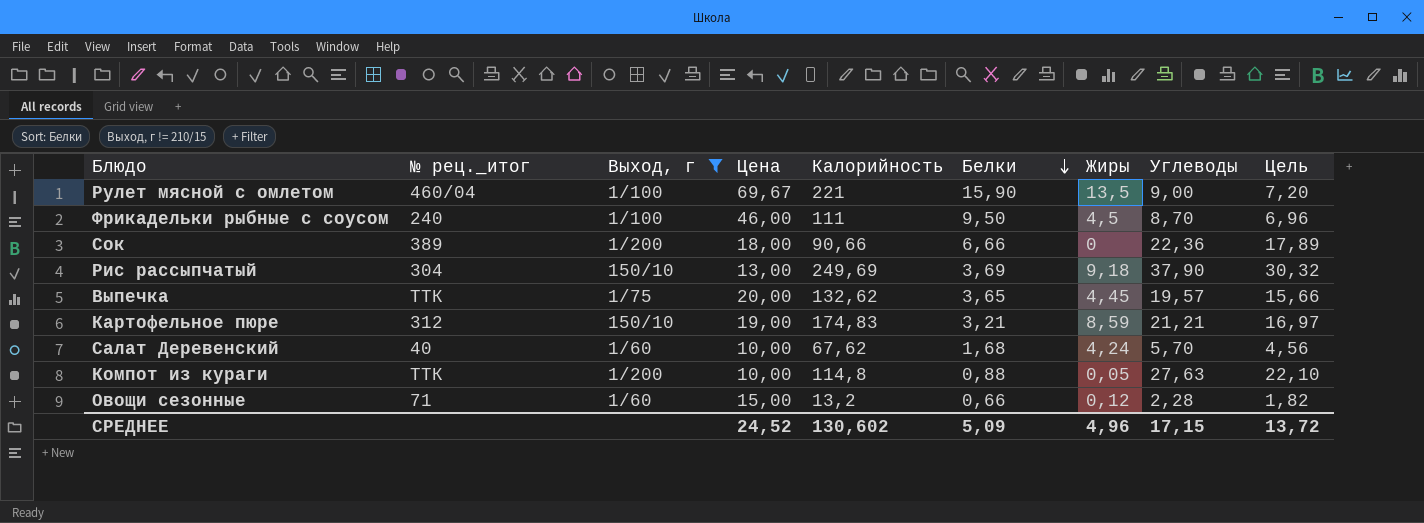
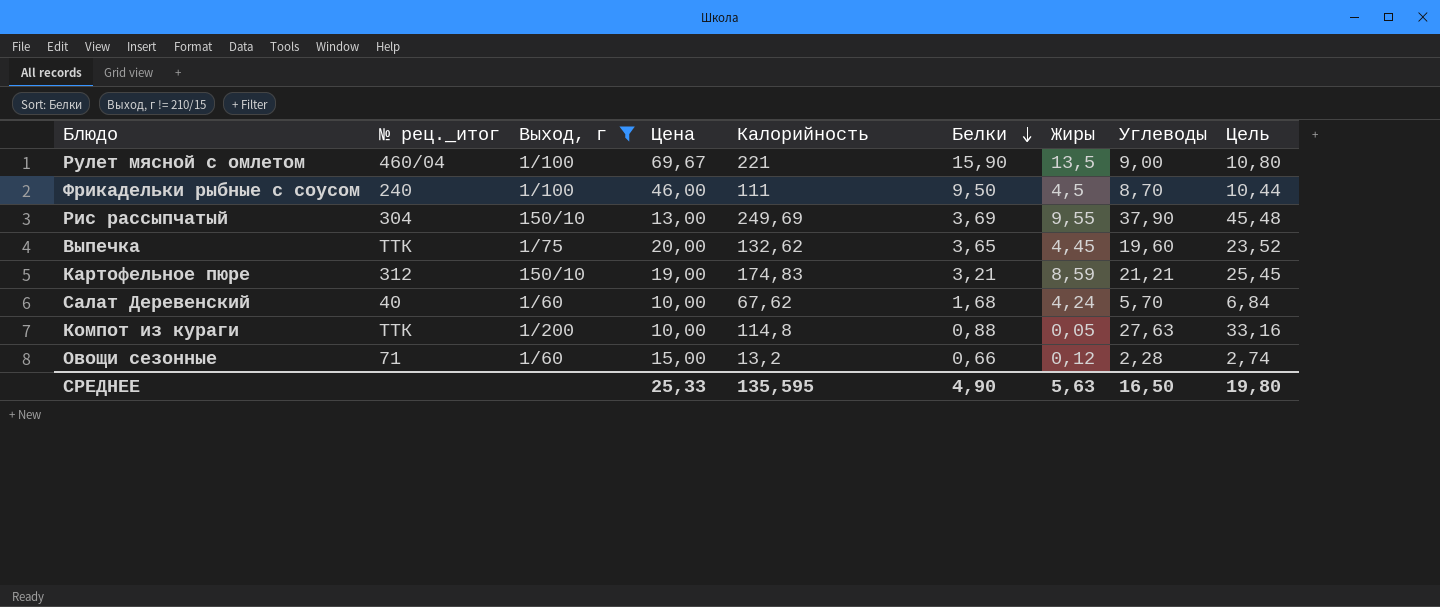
column Цель | formula: [Углеводы] * 0,8 -> [Углеводы] * 1,2
row Сок: 389 | 1/200 | 18,00 | 90,66 | 6,66 | 0 | 22,36 | 17,89 -> none
Рис рассыпчатый | Жиры: 9,18 -> 9,55
Выпечка | Углеводы: 19,57 -> 19,60
СРЕДНЕЕ | Цена: 24,52 -> 25,33
СРЕДНЕЕ | Калорийность: 130,602 -> 135,595
СРЕДНЕЕ | Белки: 5,09 -> 4,90
СРЕДНЕЕ | Жиры: 4,96 -> 5,63
СРЕДНЕЕ | Углеводы: 17,15 -> 16,50
СРЕДНЕЕ | Цель: 13,72 -> 19,80

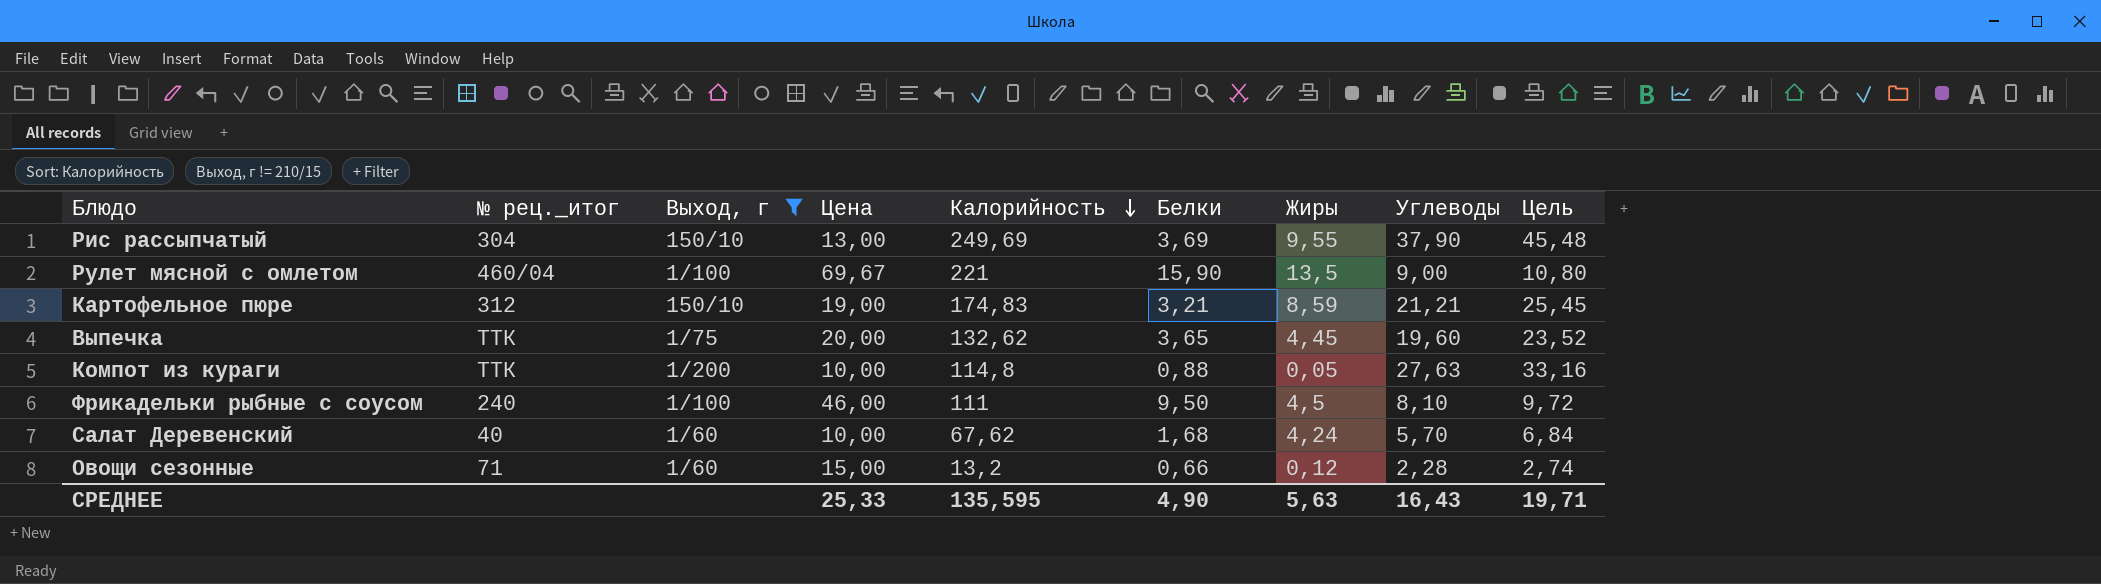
row order: Белки descending -> Калорийность descending
Фрикадельки рыбные с соусом | Углеводы: 8,70 -> 8,10
Фрикадельки рыбные с соусом | Цель: 10,44 -> 9,72
СРЕДНЕЕ | Углеводы: 16,50 -> 16,43
СРЕДНЕЕ | Цель: 19,80 -> 19,71

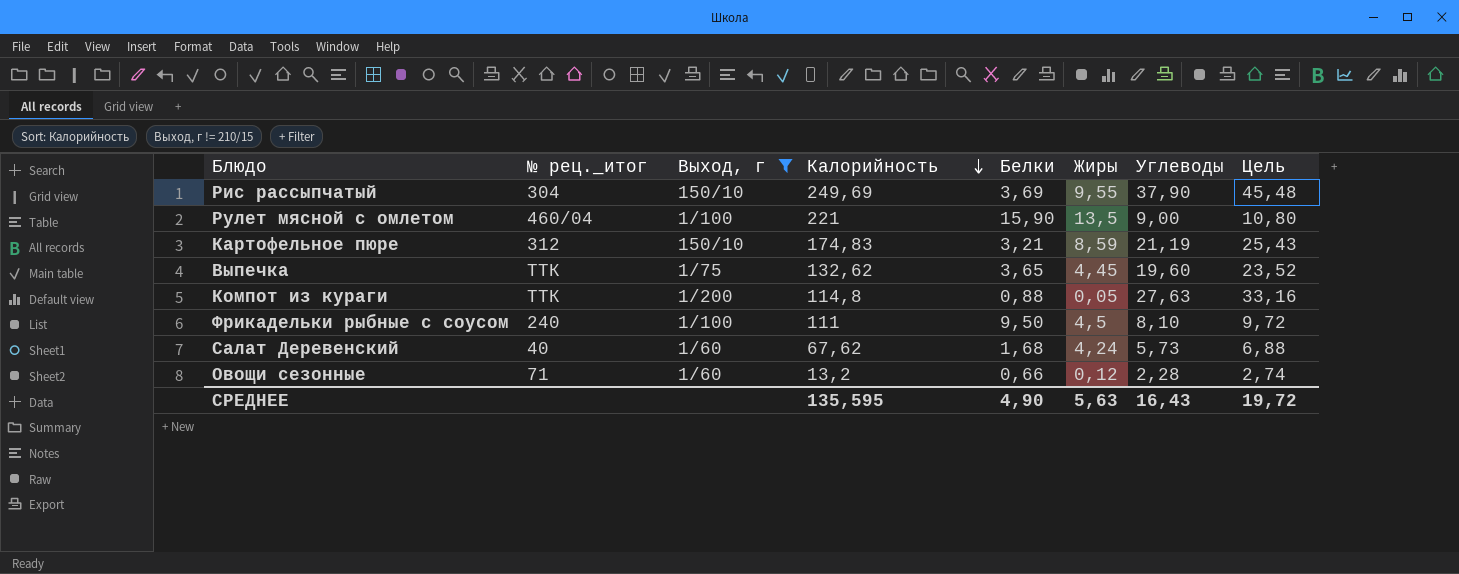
column Цена | position: 4 -> none
Картофельное пюре | Углеводы: 21,21 -> 21,19
Картофельное пюре | Цель: 25,45 -> 25,43
Салат Деревенский | Углеводы: 5,70 -> 5,73
Салат Деревенский | Цель: 6,84 -> 6,88
СРЕДНЕЕ | Цель: 19,71 -> 19,72

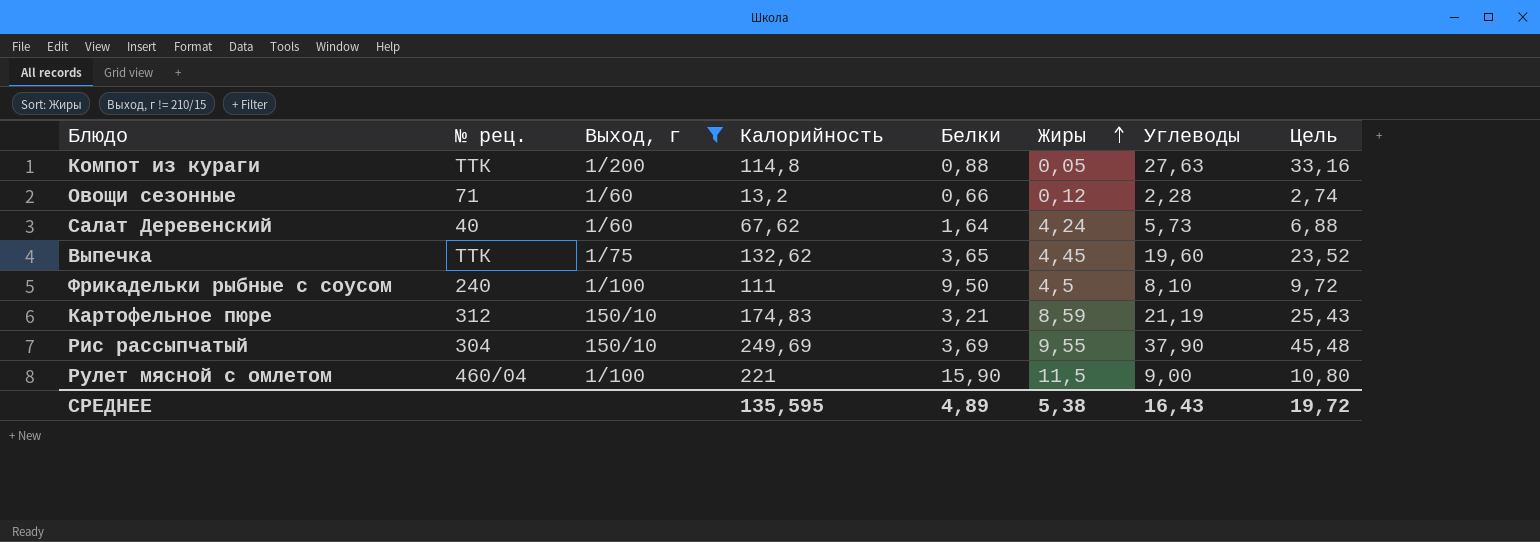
row order: Калорийность descending -> Жиры ascending
column name: № рец._итог -> № рец.
Салат Деревенский | Белки: 1,68 -> 1,64
Рулет мясной с омлетом | Жиры: 13,5 -> 11,5
СРЕДНЕЕ | Белки: 4,90 -> 4,89
СРЕДНЕЕ | Жиры: 5,63 -> 5,38

